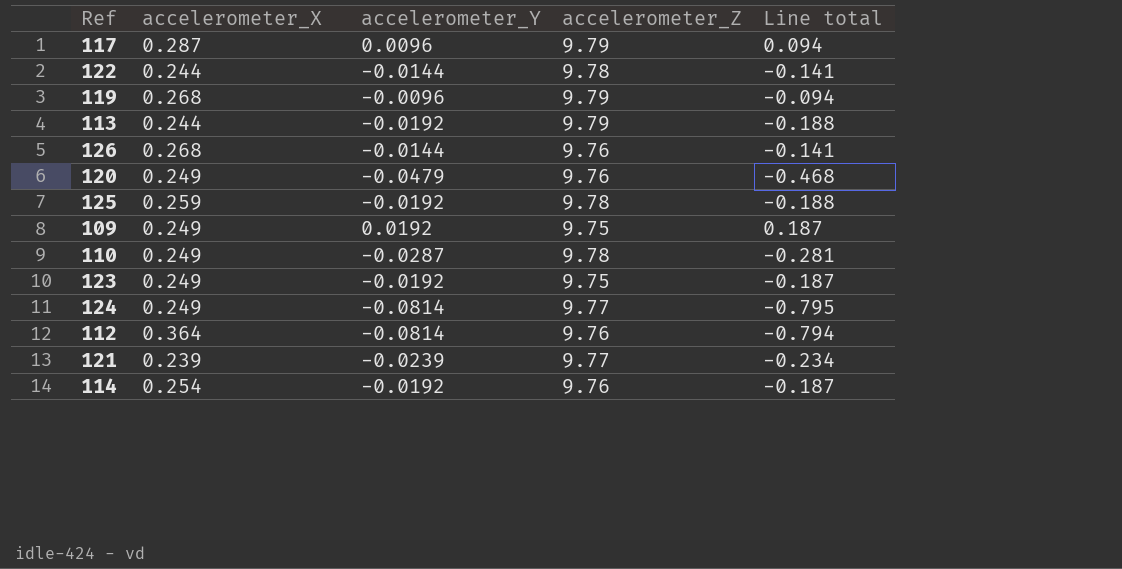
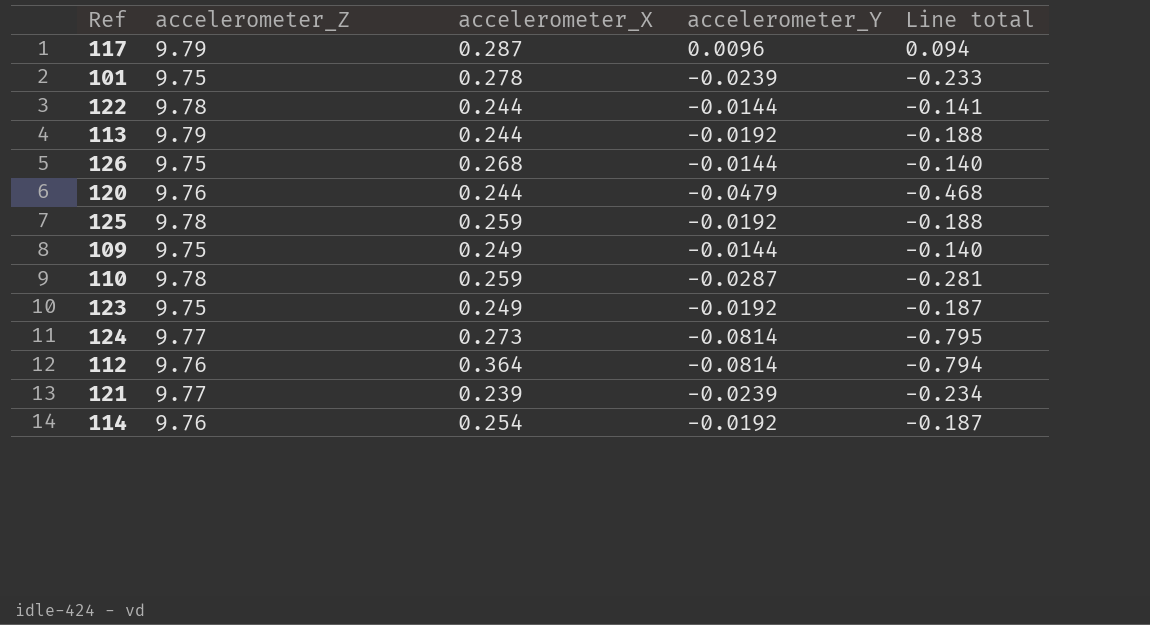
column accelerometer_Z | position: 4 -> 2
row 119: 0.268 | -0.0096 | 9.79 | -0.094 -> none
row 101: none -> 9.75 | 0.278 | -0.0239 | -0.233
126 | accelerometer_Z: 9.76 -> 9.75
126 | Line total: -0.141 -> -0.140
120 | accelerometer_X: 0.249 -> 0.244
109 | accelerometer_Y: 0.0192 -> -0.0144
109 | Line total: 0.187 -> -0.140
110 | accelerometer_X: 0.249 -> 0.259
124 | accelerometer_X: 0.249 -> 0.273

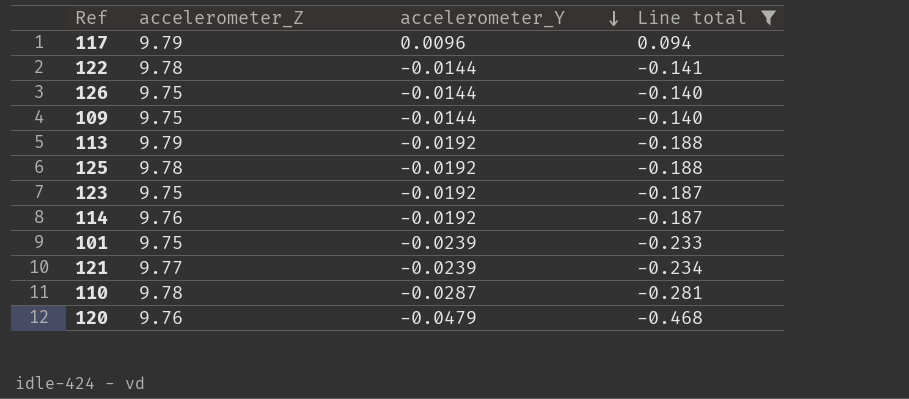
filter: none -> Line total >= -0.468
row order: none -> accelerometer_Y descending
column accelerometer_X | position: 3 -> none

